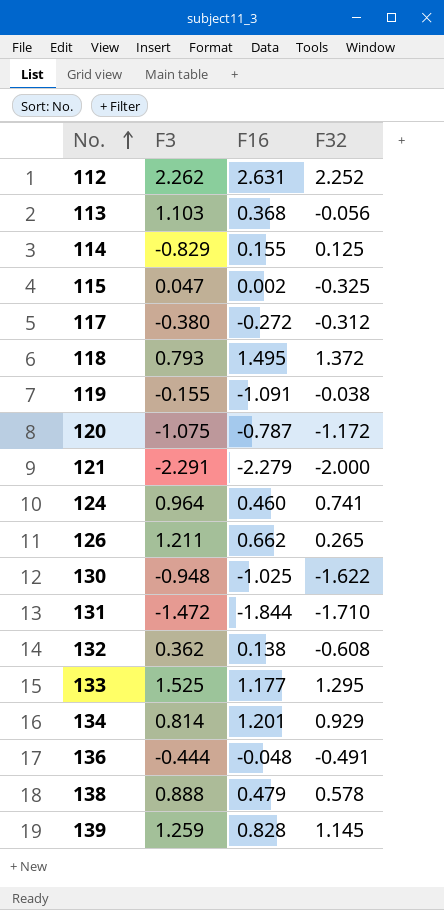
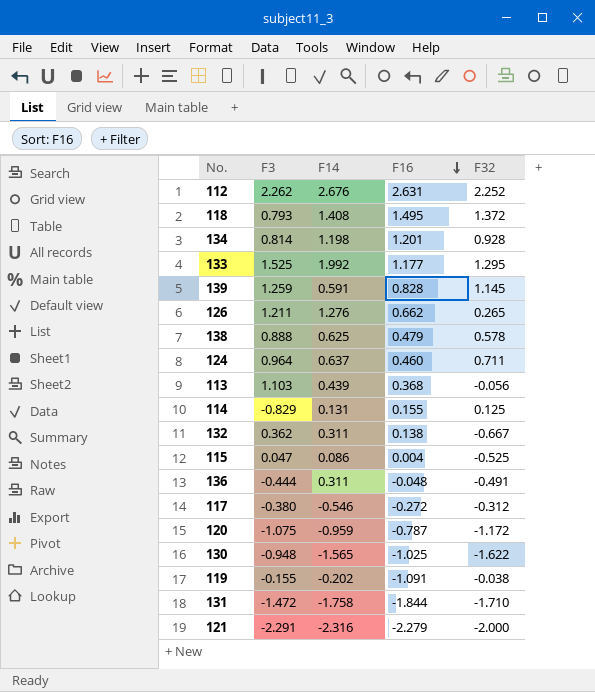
row order: No. ascending -> F16 descending
column F14 | position: none -> 3
134 | F32: 0.929 -> 0.928
124 | F32: 0.741 -> 0.711
132 | F32: -0.608 -> -0.667
115 | F16: 0.002 -> 0.004
115 | F32: -0.325 -> -0.525

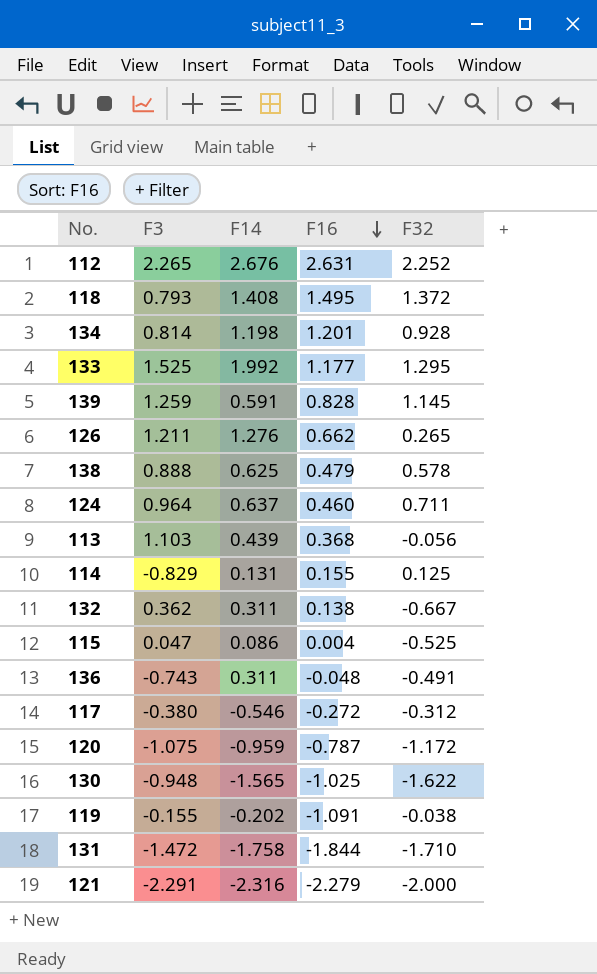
112 | F3: 2.262 -> 2.265
136 | F3: -0.444 -> -0.743

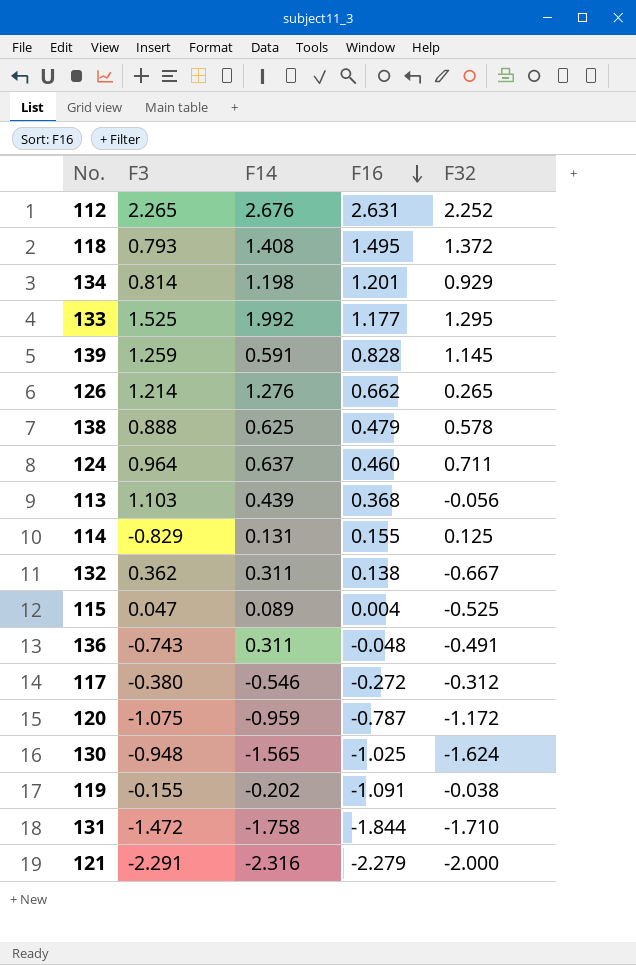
134 | F32: 0.928 -> 0.929
126 | F3: 1.211 -> 1.214
115 | F14: 0.086 -> 0.089
130 | F32: -1.622 -> -1.624

